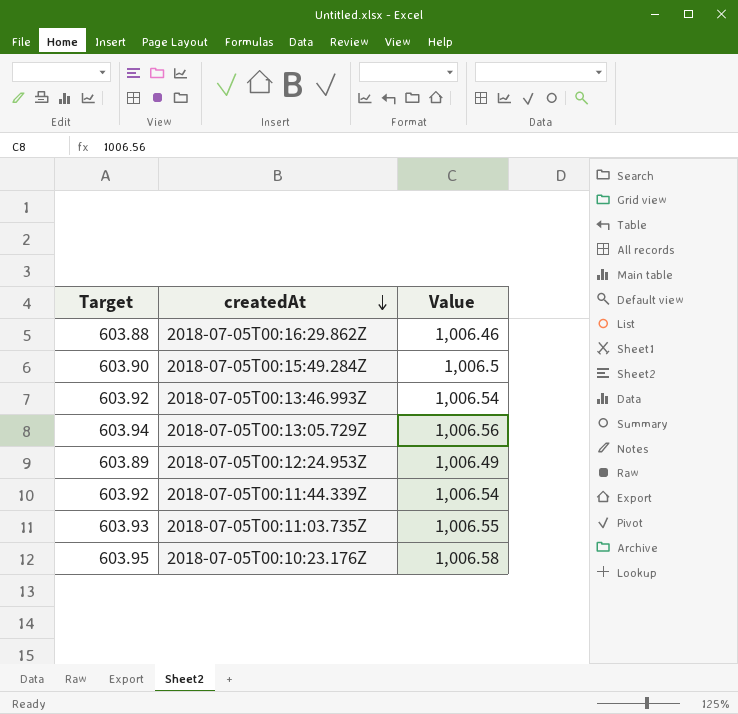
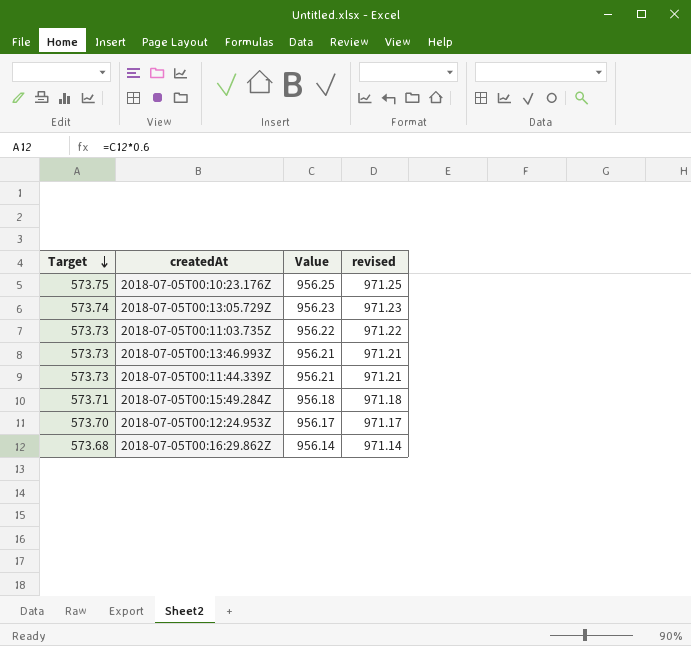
row order: createdAt descending -> Target descending
column revised | formula: none -> [Value] + 15
2018-07-05T00:10:23.176Z | Target: 603.95 -> 573.75
2018-07-05T00:10:23.176Z | Value: 1,006.58 -> 956.25
2018-07-05T00:13:05.729Z | Target: 603.94 -> 573.74
2018-07-05T00:13:05.729Z | Value: 1,006.56 -> 956.23
2018-07-05T00:11:03.735Z | Target: 603.93 -> 573.73
2018-07-05T00:11:03.735Z | Value: 1,006.55 -> 956.22
2018-07-05T00:13:46.993Z | Target: 603.92 -> 573.73
2018-07-05T00:13:46.993Z | Value: 1,006.54 -> 956.21
2018-07-05T00:11:44.339Z | Target: 603.92 -> 573.73
2018-07-05T00:11:44.339Z | Value: 1,006.54 -> 956.21
2018-07-05T00:15:49.284Z | Target: 603.90 -> 573.71
2018-07-05T00:15:49.284Z | Value: 1,006.5 -> 956.18
2018-07-05T00:12:24.953Z | Target: 603.89 -> 573.70
2018-07-05T00:12:24.953Z | Value: 1,006.49 -> 956.17
2018-07-05T00:16:29.862Z | Target: 603.88 -> 573.68
2018-07-05T00:16:29.862Z | Value: 1,006.46 -> 956.14

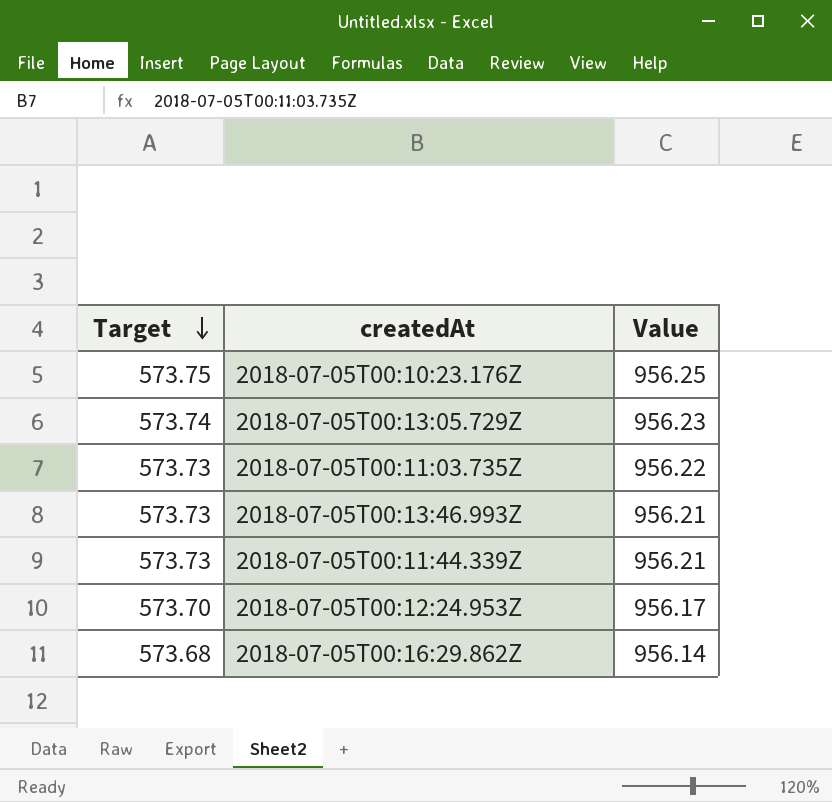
column revised | formula: [Value] + 15 -> none
row 2018-07-05T00:15:49.284Z: 573.71 | 956.18 | 971.18 -> none

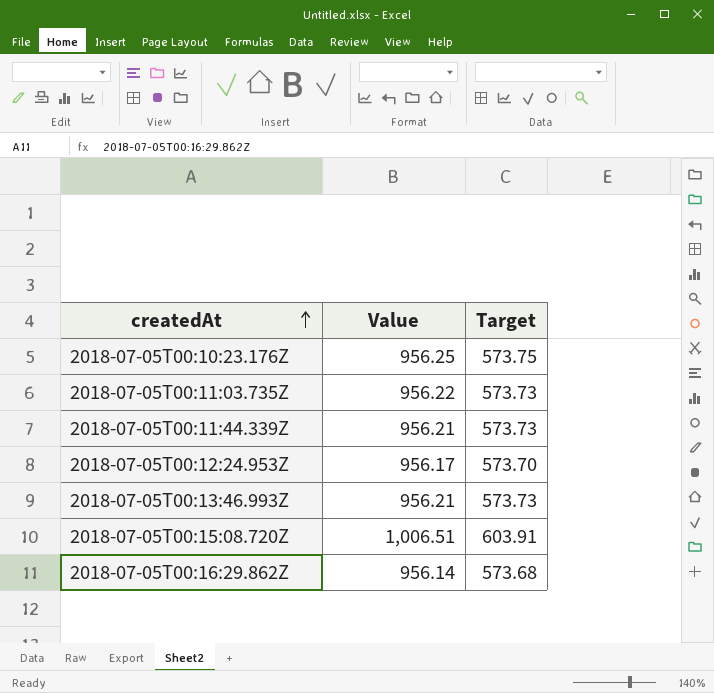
row order: Target descending -> createdAt ascending
column Target | position: 1 -> 3
row 2018-07-05T00:13:05.729Z: 573.74 | 956.23 -> none
row 2018-07-05T00:15:08.720Z: none -> 1,006.51 | 603.91

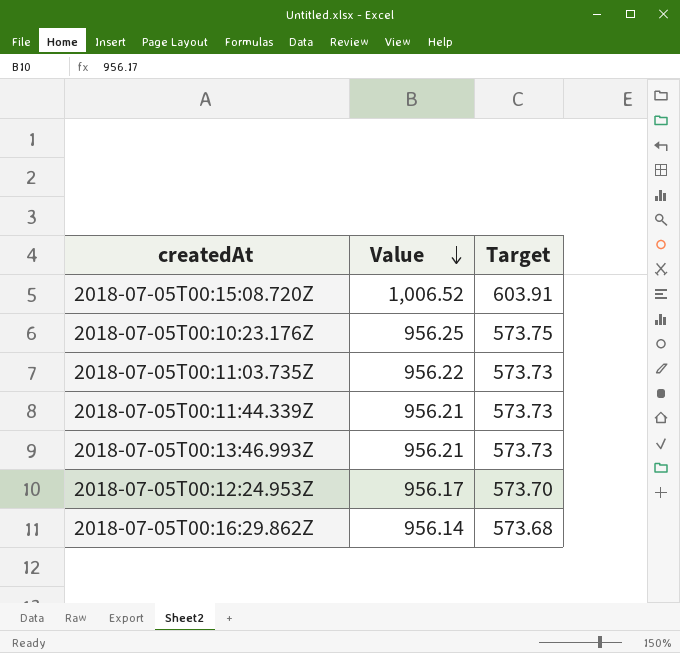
row order: createdAt ascending -> Value descending
2018-07-05T00:15:08.720Z | Value: 1,006.51 -> 1,006.52

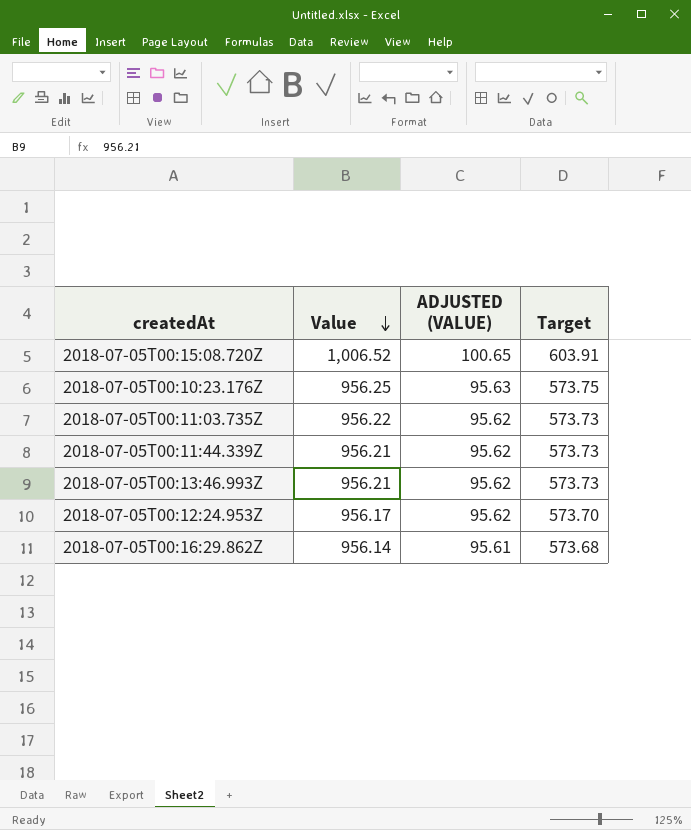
column ADJUSTED (VALUE) | formula: none -> [Value] * 0.1

